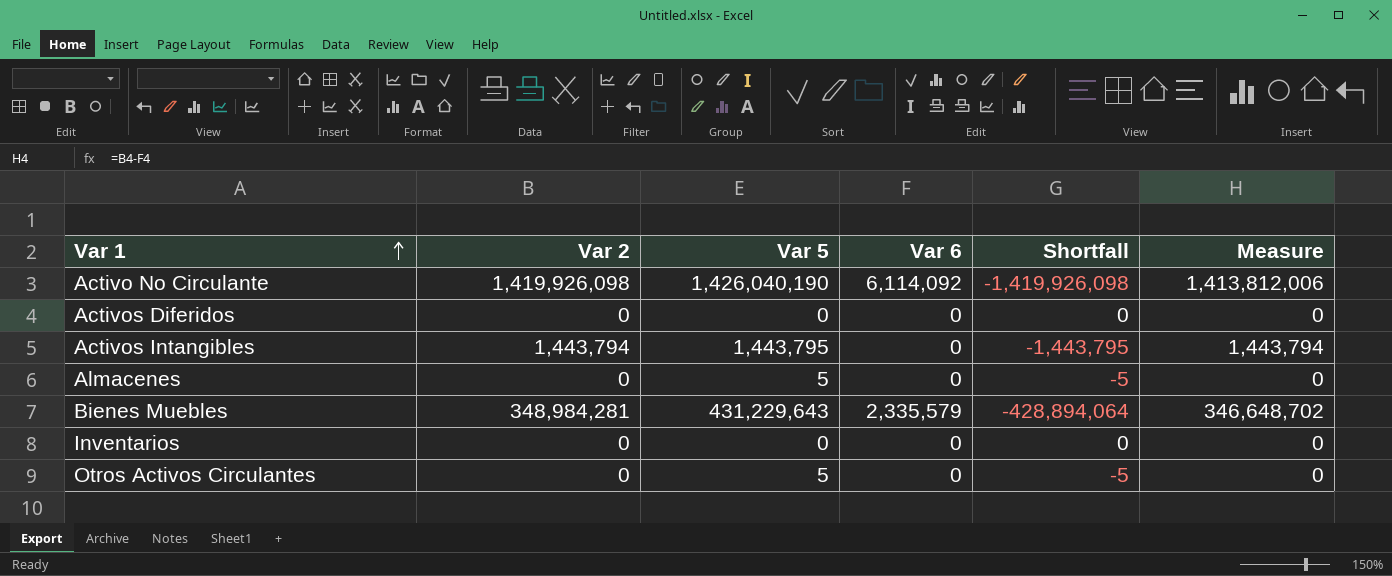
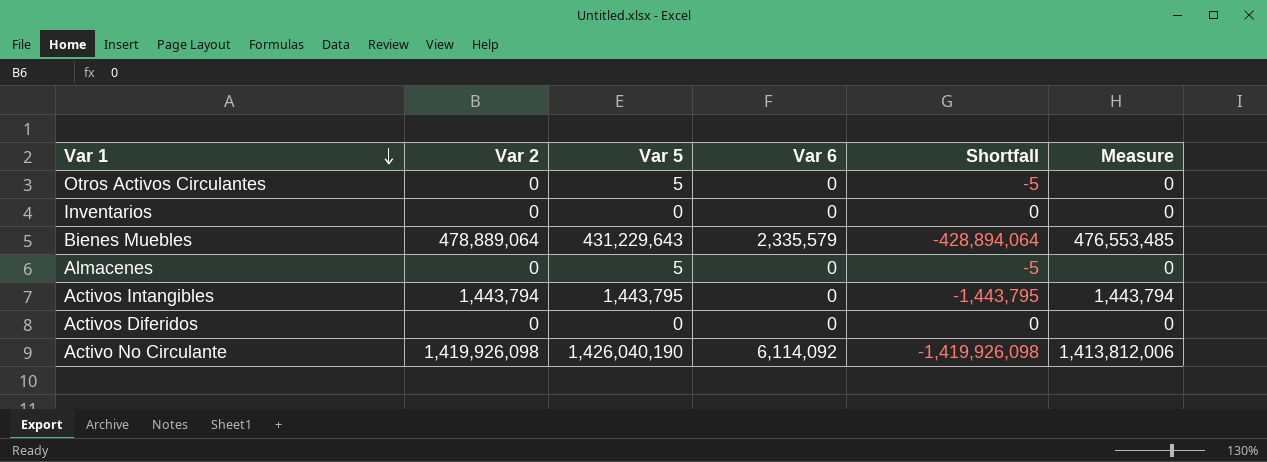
row order: Var 1 ascending -> Var 1 descending
Bienes Muebles | Var 2: 348,984,281 -> 478,889,064
Bienes Muebles | Measure: 346,648,702 -> 476,553,485

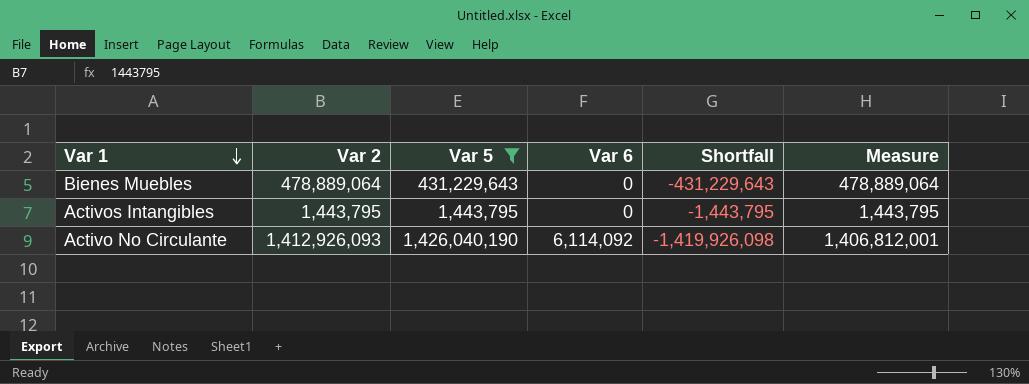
filter: none -> Var 5 >= 1,443,795
Bienes Muebles | Var 6: 2,335,579 -> 0
Bienes Muebles | Shortfall: -428,894,064 -> -431,229,643
Bienes Muebles | Measure: 476,553,485 -> 478,889,064
Activos Intangibles | Var 2: 1,443,794 -> 1,443,795
Activos Intangibles | Measure: 1,443,794 -> 1,443,795
Activo No Circulante | Var 2: 1,419,926,098 -> 1,412,926,093
Activo No Circulante | Measure: 1,413,812,006 -> 1,406,812,001

